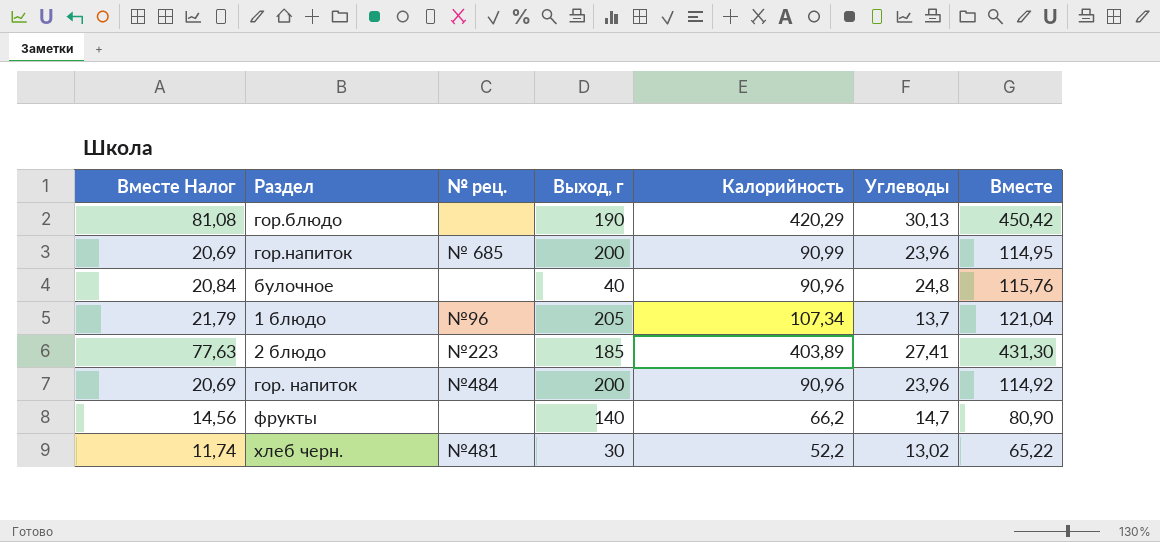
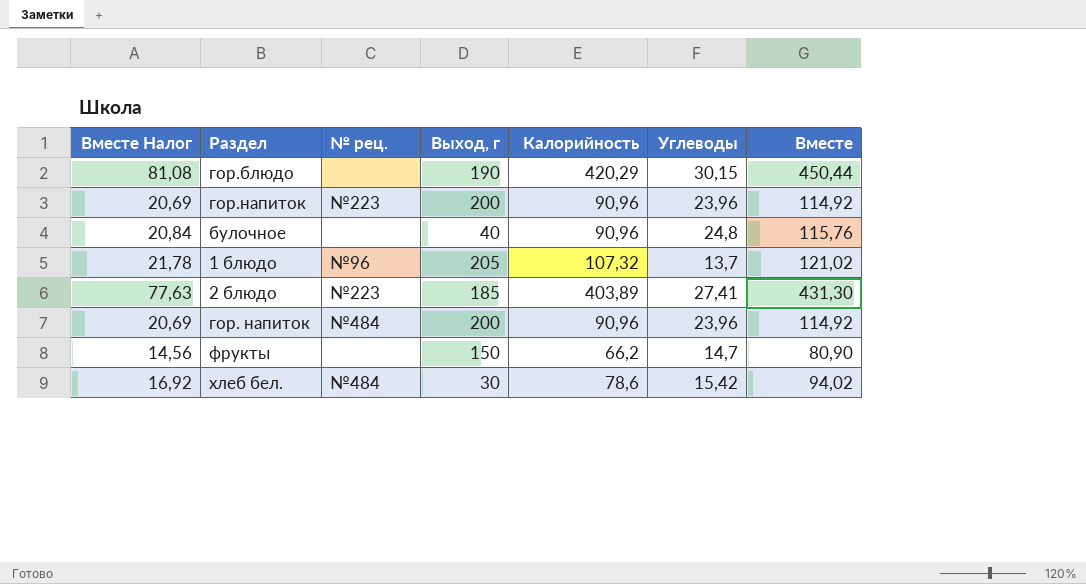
row хлеб черн.: 11,74 | №481 | 30 | 52,2 | 13,02 | 65,22 -> none
гор.блюдо | Углеводы: 30,13 -> 30,15
гор.блюдо | Вместе: 450,42 -> 450,44
гор.напиток | № рец.: № 685 -> №223
гор.напиток | Калорийность: 90,99 -> 90,96
гор.напиток | Вместе: 114,95 -> 114,92
1 блюдо | Вместе Налог: 21,79 -> 21,78
1 блюдо | Калорийность: 107,34 -> 107,32
1 блюдо | Вместе: 121,04 -> 121,02
фрукты | Выход, г: 140 -> 150
row хлеб бел.: none -> 16,92 | №484 | 30 | 78,6 | 15,42 | 94,02

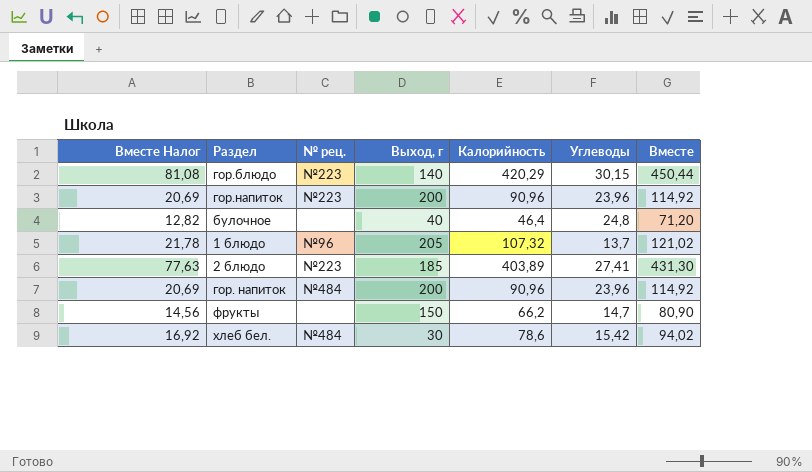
гор.блюдо | № рец.: none -> №223
гор.блюдо | Выход, г: 190 -> 140
булочное | Вместе Налог: 20,84 -> 12,82
булочное | Калорийность: 90,96 -> 46,4
булочное | Вместе: 115,76 -> 71,20

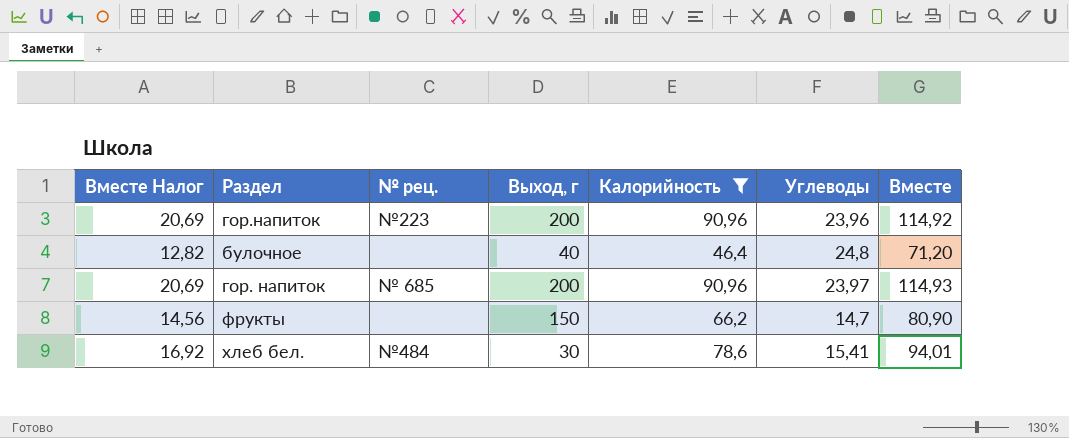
filter: none -> Калорийность <= 90,96
гор. напиток | № рец.: №484 -> № 685
гор. напиток | Углеводы: 23,96 -> 23,97
гор. напиток | Вместе: 114,92 -> 114,93
хлеб бел. | Углеводы: 15,42 -> 15,41
хлеб бел. | Вместе: 94,02 -> 94,01

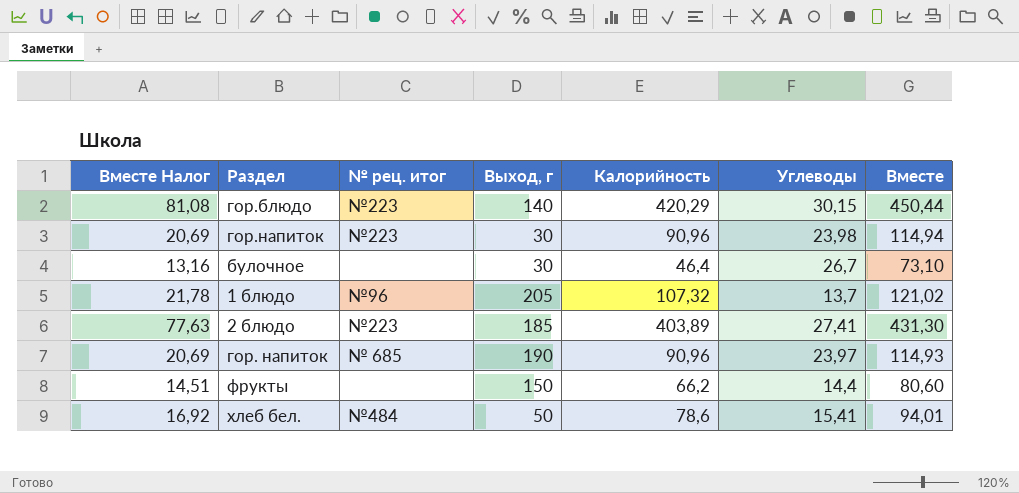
filter: Калорийность <= 90,96 -> none
column name: № рец. -> № рец. итог
гор.напиток | Выход, г: 200 -> 30
гор.напиток | Углеводы: 23,96 -> 23,98
гор.напиток | Вместе: 114,92 -> 114,94
булочное | Вместе Налог: 12,82 -> 13,16
булочное | Выход, г: 40 -> 30
булочное | Углеводы: 24,8 -> 26,7
булочное | Вместе: 71,20 -> 73,10
гор. напиток | Выход, г: 200 -> 190
фрукты | Вместе Налог: 14,56 -> 14,51
фрукты | Углеводы: 14,7 -> 14,4
фрукты | Вместе: 80,90 -> 80,60
хлеб бел. | Выход, г: 30 -> 50

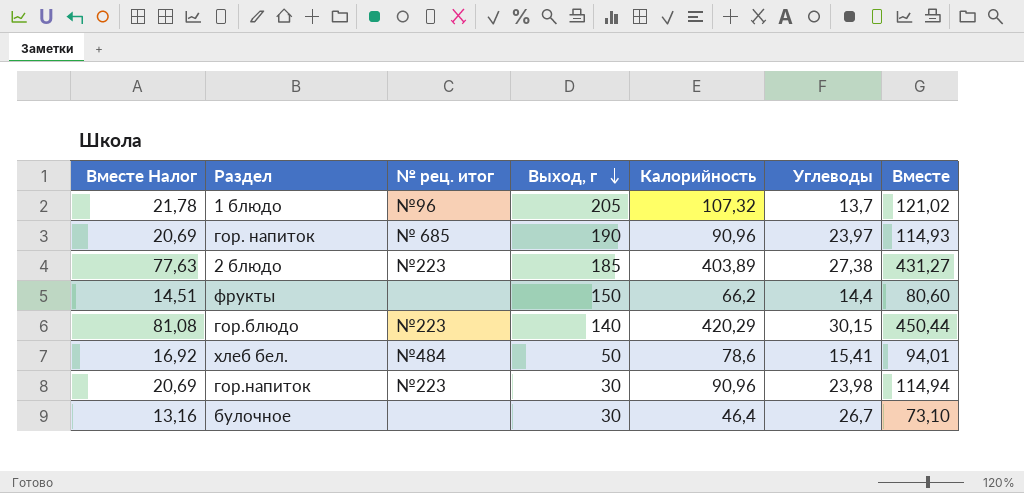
row order: none -> Выход, г descending
2 блюдо | Углеводы: 27,41 -> 27,38
2 блюдо | Вместе: 431,30 -> 431,27

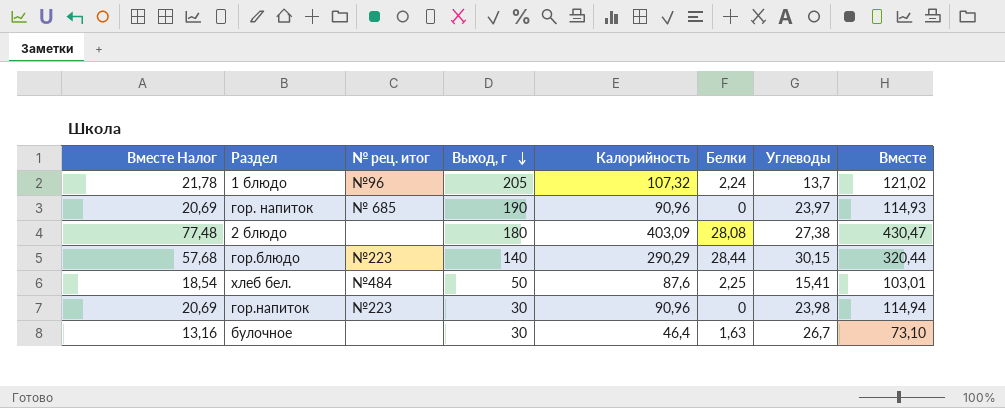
column Белки | position: none -> 6
row фрукты: 14,51 | none | 150 | 66,2 | 14,4 | 80,60 -> none
2 блюдо | Вместе Налог: 77,63 -> 77,48
2 блюдо | № рец. итог: №223 -> none
2 блюдо | Выход, г: 185 -> 180
2 блюдо | Калорийность: 403,89 -> 403,09
2 блюдо | Вместе: 431,27 -> 430,47
гор.блюдо | Вместе Налог: 81,08 -> 57,68
гор.блюдо | Калорийность: 420,29 -> 290,29
гор.блюдо | Вместе: 450,44 -> 320,44
хлеб бел. | Вместе Налог: 16,92 -> 18,54
хлеб бел. | Калорийность: 78,6 -> 87,6
хлеб бел. | Вместе: 94,01 -> 103,01

